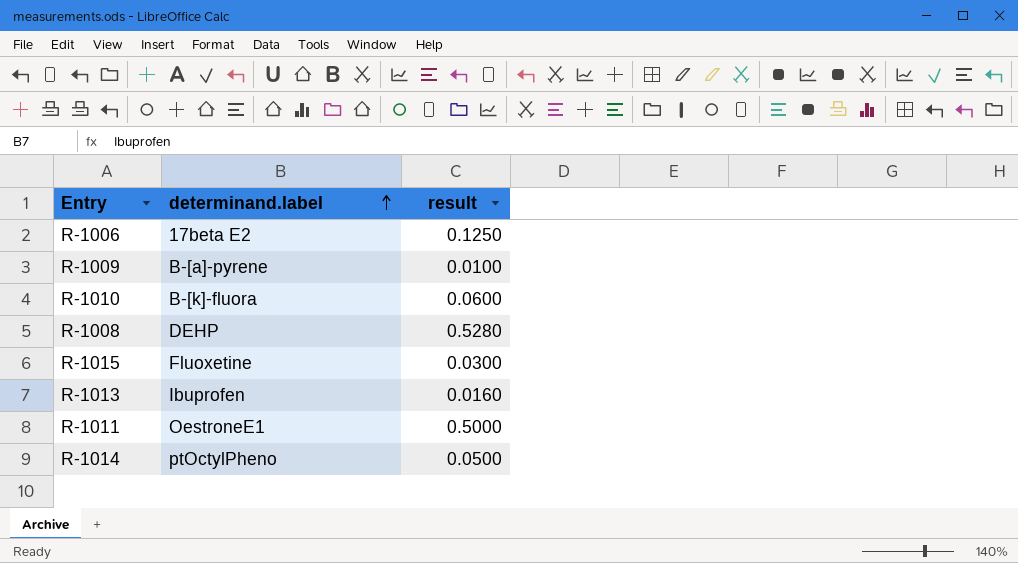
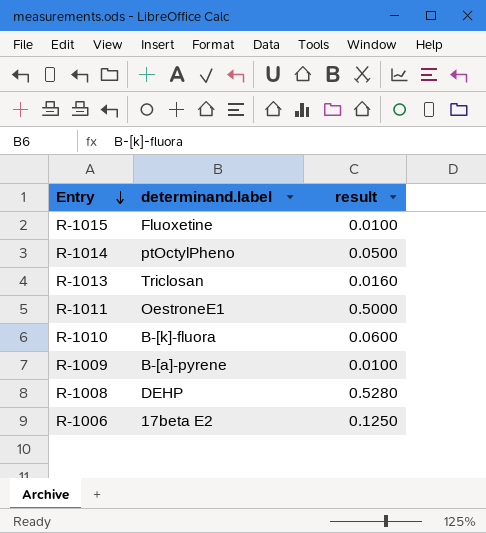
row order: determinand.label ascending -> Entry descending
R-1015 | result: 0.0300 -> 0.0100
R-1013 | determinand.label: Ibuprofen -> Triclosan

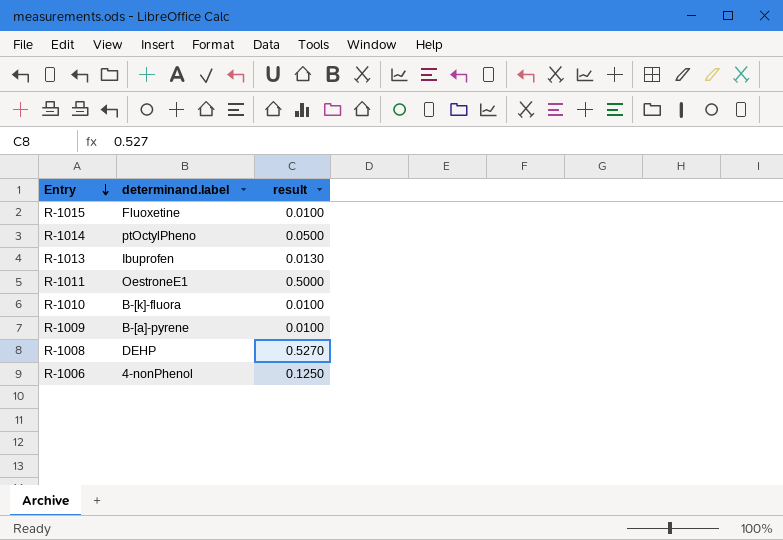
R-1013 | determinand.label: Triclosan -> Ibuprofen
R-1013 | result: 0.0160 -> 0.0130
R-1010 | result: 0.0600 -> 0.0100
R-1008 | result: 0.5280 -> 0.5270
R-1006 | determinand.label: 17beta E2 -> 4-nonPhenol

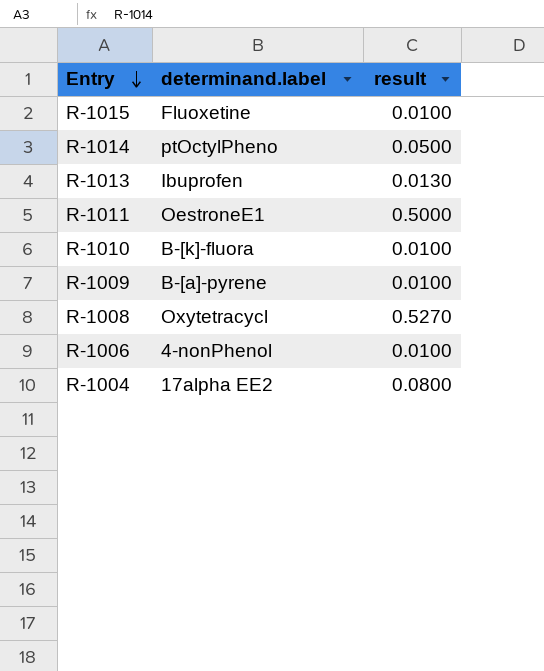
R-1008 | determinand.label: DEHP -> Oxytetracycl
R-1006 | result: 0.1250 -> 0.0100
row R-1004: none -> 17alpha EE2 | 0.0800

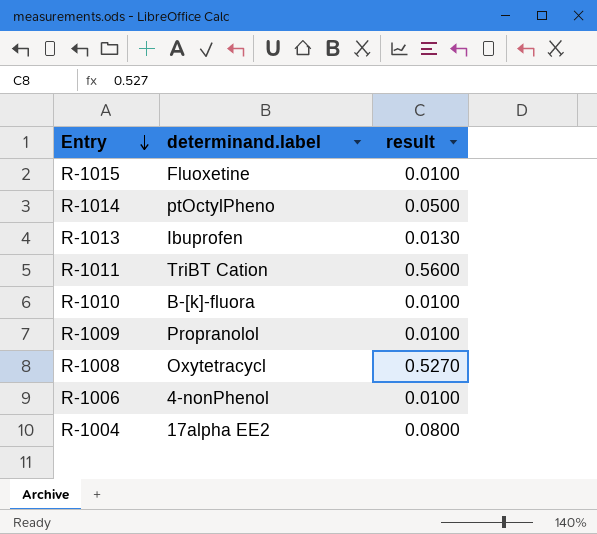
R-1011 | determinand.label: OestroneE1 -> TriBT Cation
R-1011 | result: 0.5000 -> 0.5600
R-1009 | determinand.label: B-[a]-pyrene -> Propranolol

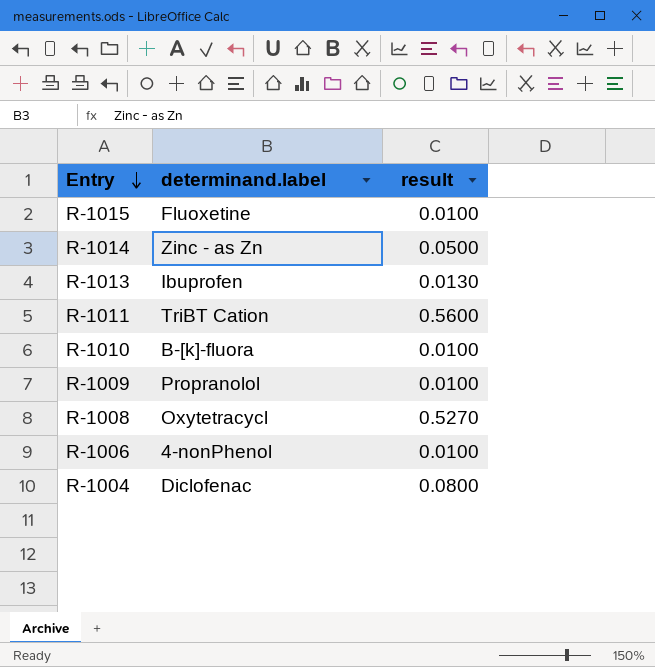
R-1014 | determinand.label: ptOctylPheno -> Zinc - as Zn
R-1004 | determinand.label: 17alpha EE2 -> Diclofenac

